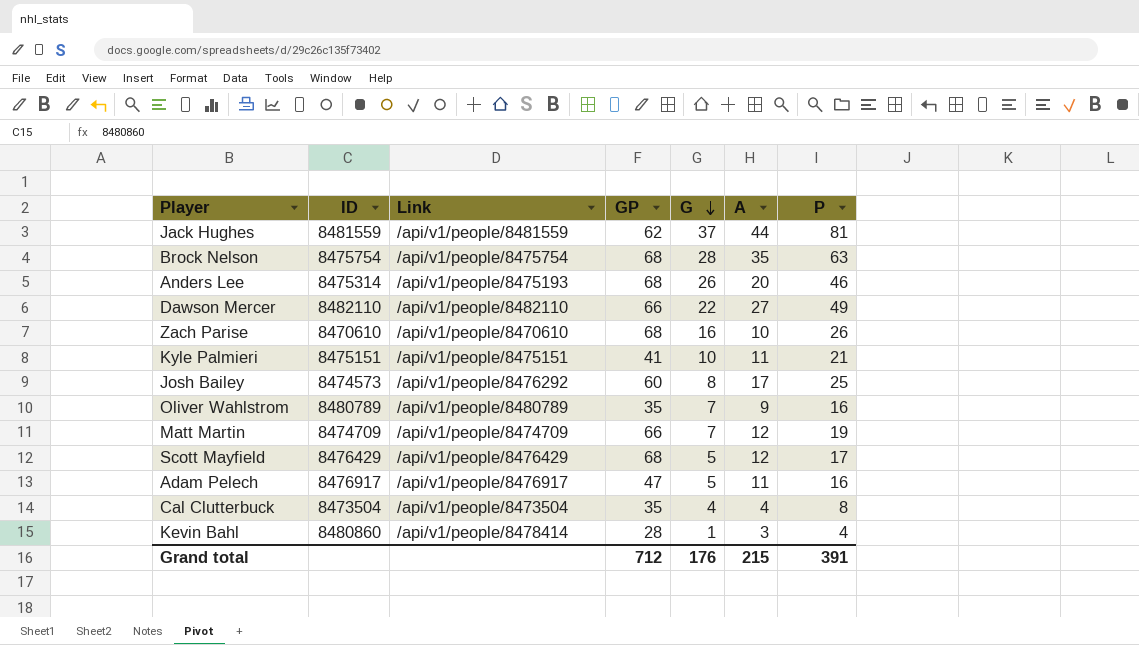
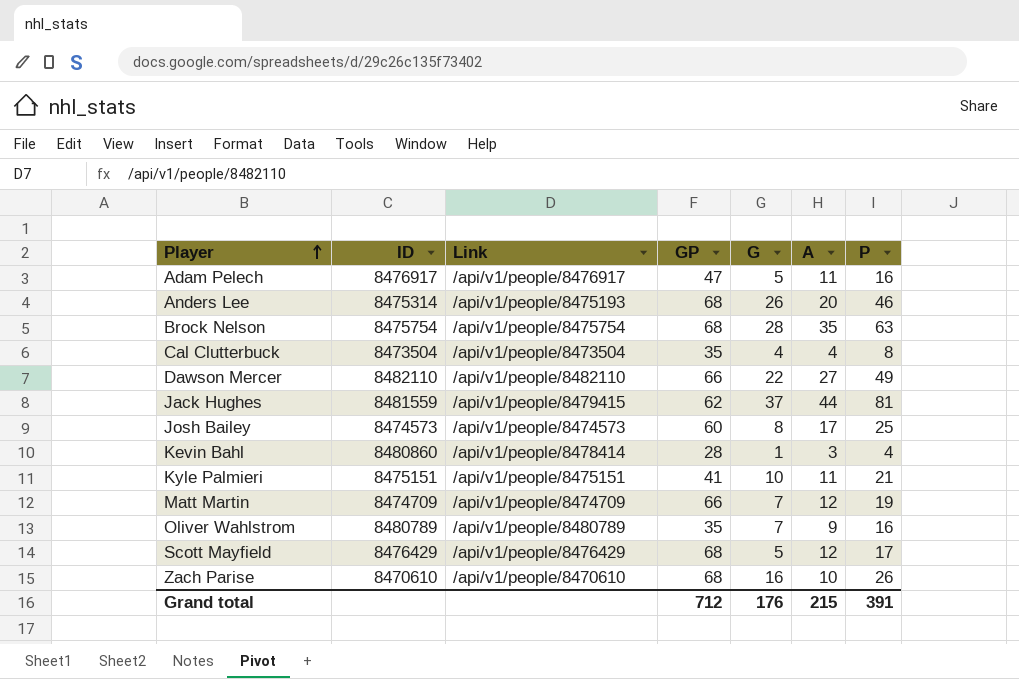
row order: G descending -> Player ascending
Jack Hughes | Link: /api/v1/people/8481559 -> /api/v1/people/8479415
Josh Bailey | Link: /api/v1/people/8476292 -> /api/v1/people/8474573

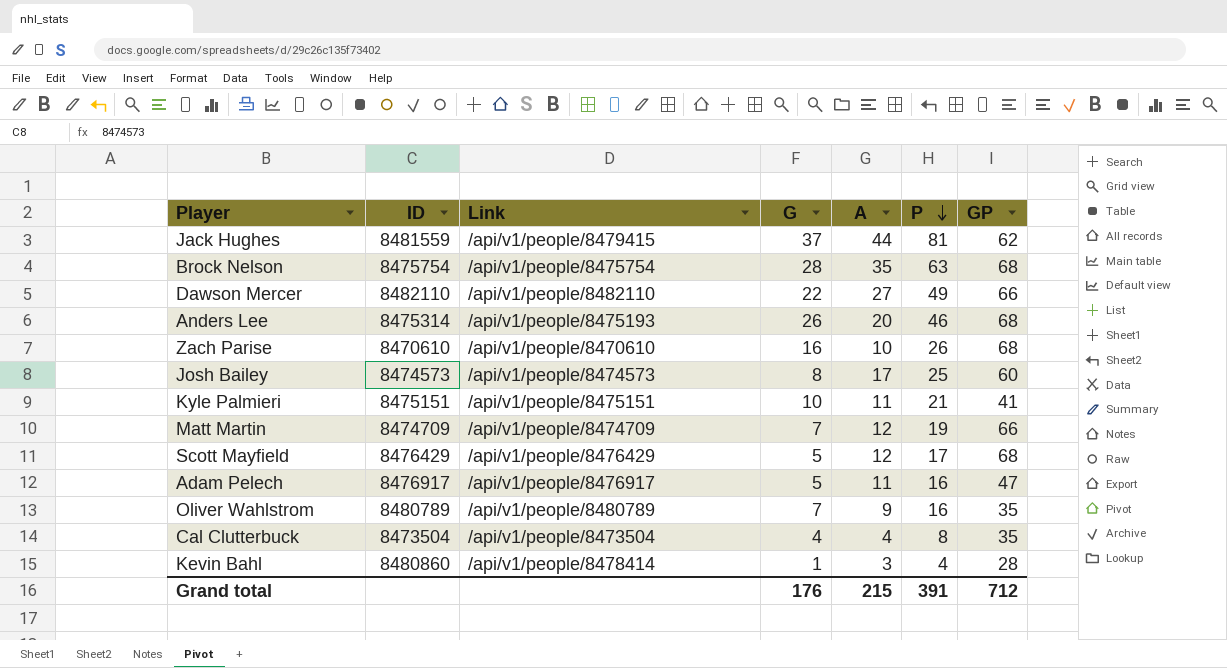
row order: Player ascending -> P descending
column GP | position: 4 -> 7

